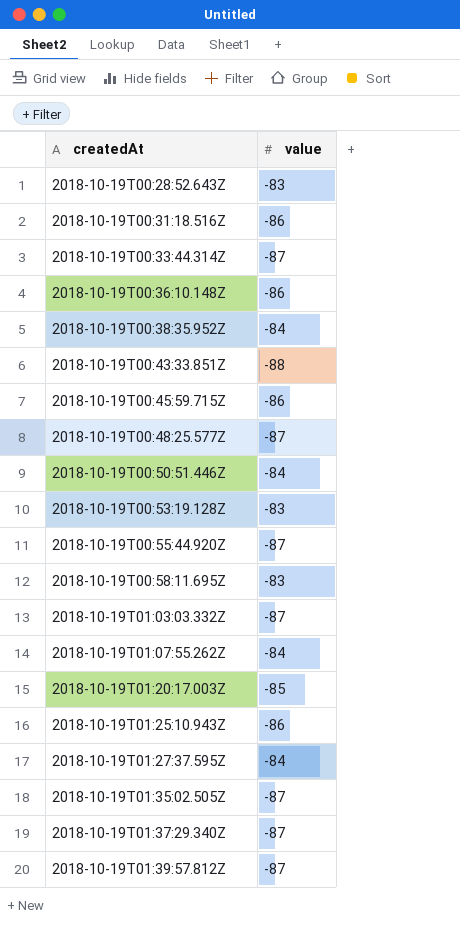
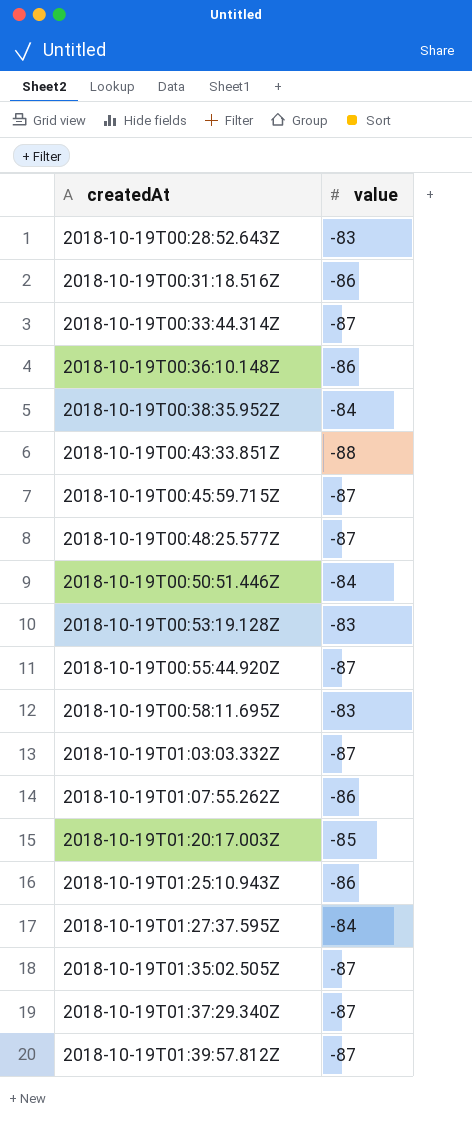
2018-10-19T00:45:59.715Z | value: -86 -> -87
2018-10-19T01:07:55.262Z | value: -84 -> -86

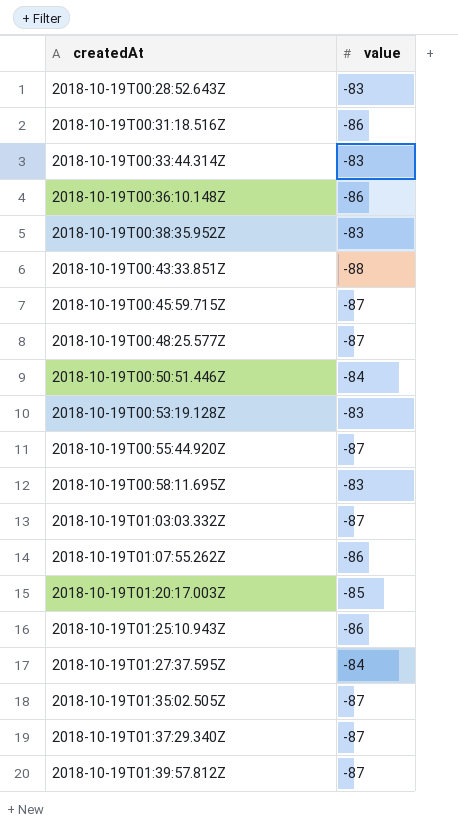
2018-10-19T00:33:44.314Z | value: -87 -> -83
2018-10-19T00:38:35.952Z | value: -84 -> -83

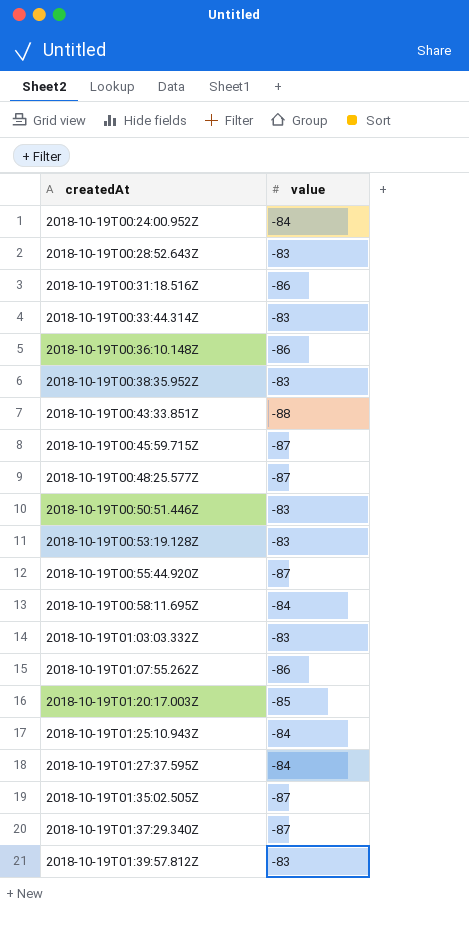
row 2018-10-19T00:24:00.952Z: none -> -84
2018-10-19T00:50:51.446Z | value: -84 -> -83
2018-10-19T00:58:11.695Z | value: -83 -> -84
2018-10-19T01:03:03.332Z | value: -87 -> -83
2018-10-19T01:25:10.943Z | value: -86 -> -84
2018-10-19T01:39:57.812Z | value: -87 -> -83

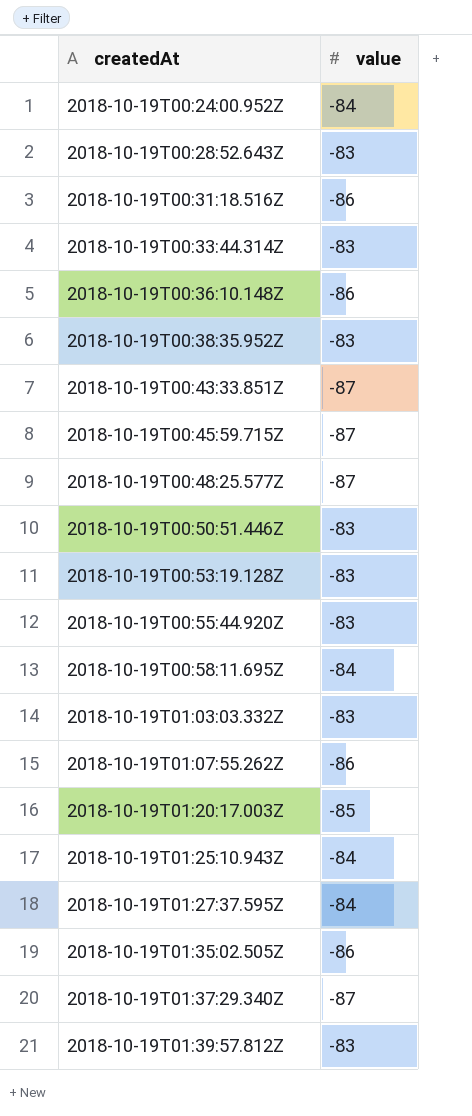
2018-10-19T00:43:33.851Z | value: -88 -> -87
2018-10-19T00:55:44.920Z | value: -87 -> -83
2018-10-19T01:35:02.505Z | value: -87 -> -86

